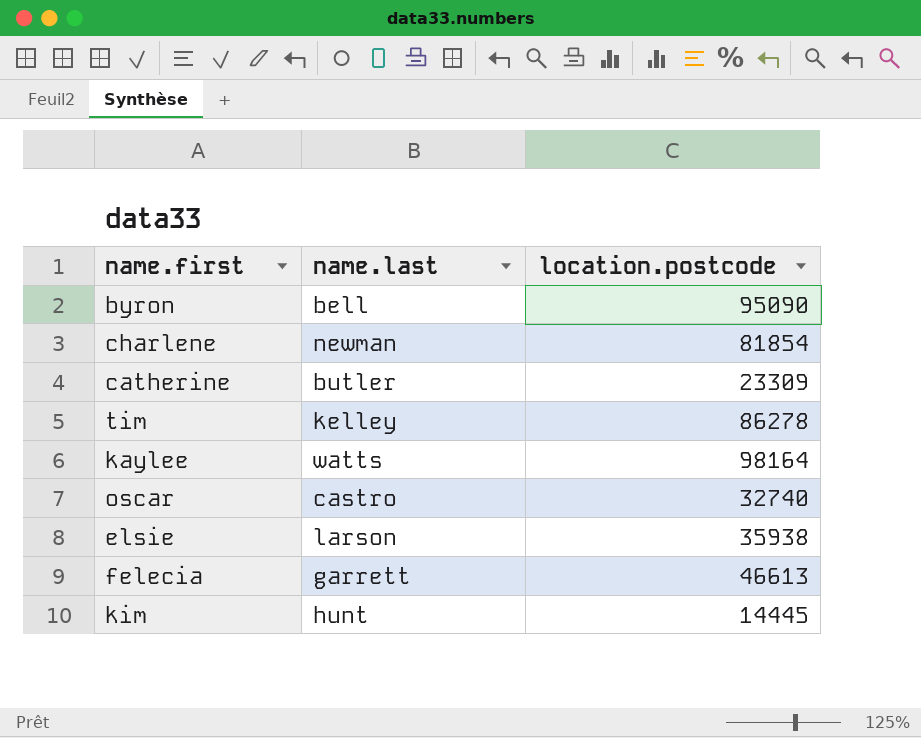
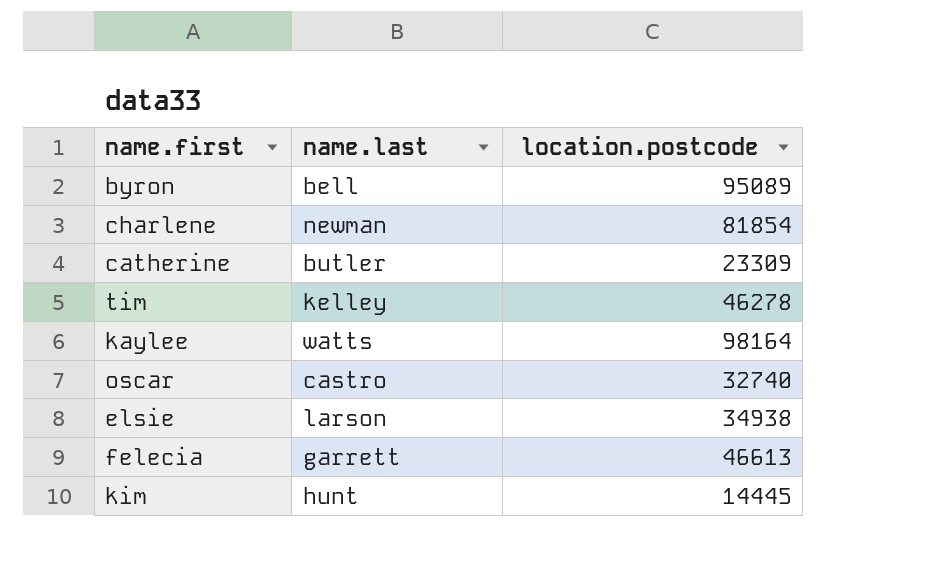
byron | location.postcode: 95090 -> 95089
tim | location.postcode: 86278 -> 46278
elsie | location.postcode: 35938 -> 34938

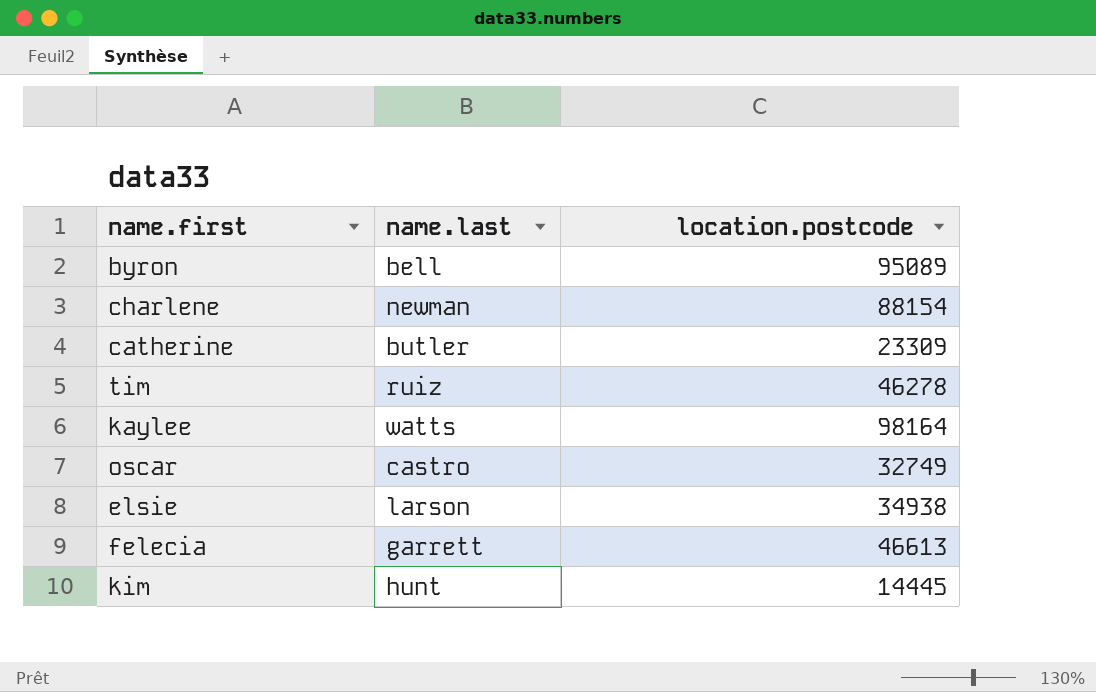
charlene | location.postcode: 81854 -> 88154
tim | name.last: kelley -> ruiz
oscar | location.postcode: 32740 -> 32749

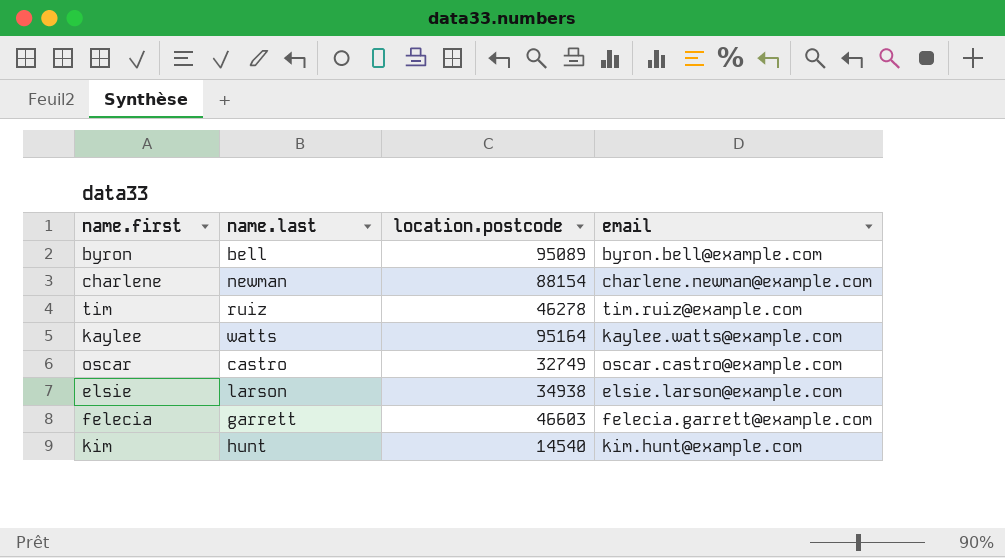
column email | position: none -> 4
row catherine: butler | 23309 -> none
kaylee | location.postcode: 98164 -> 95164
felecia | location.postcode: 46613 -> 46603
kim | location.postcode: 14445 -> 14540

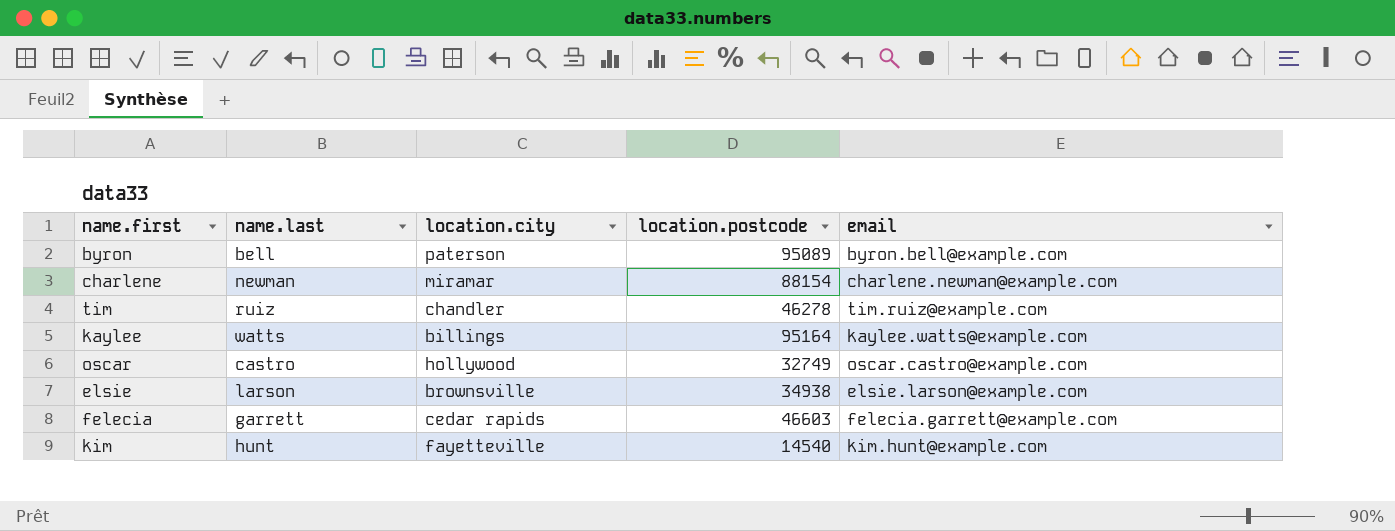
column location.city | position: none -> 3

